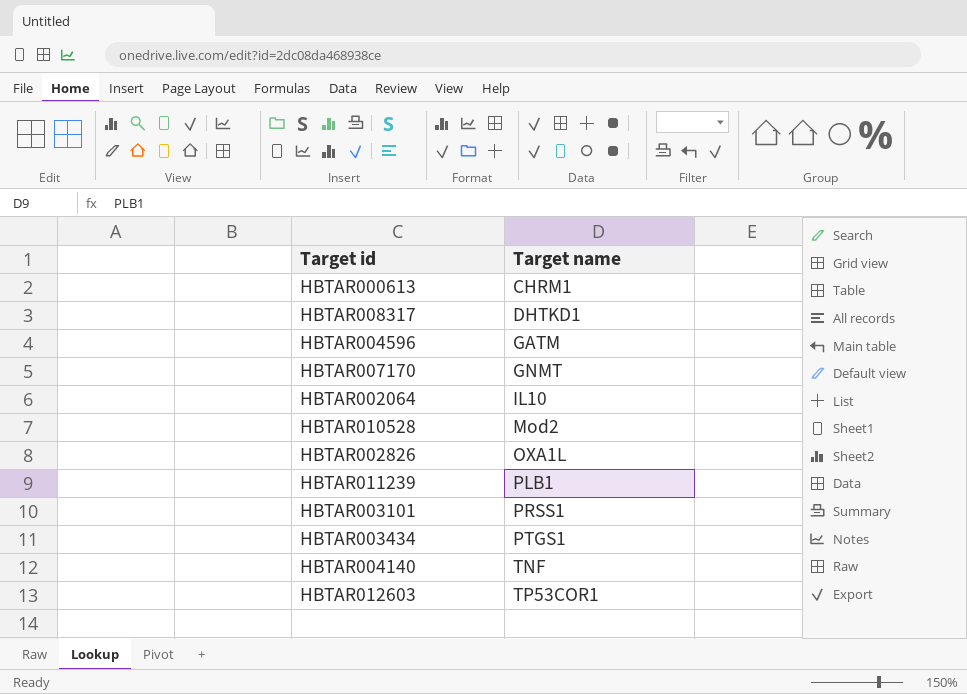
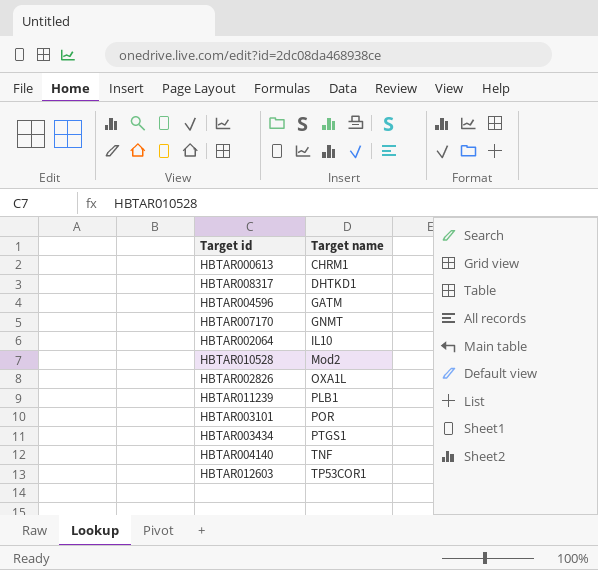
HBTAR003101 | Target name: PRSS1 -> POR

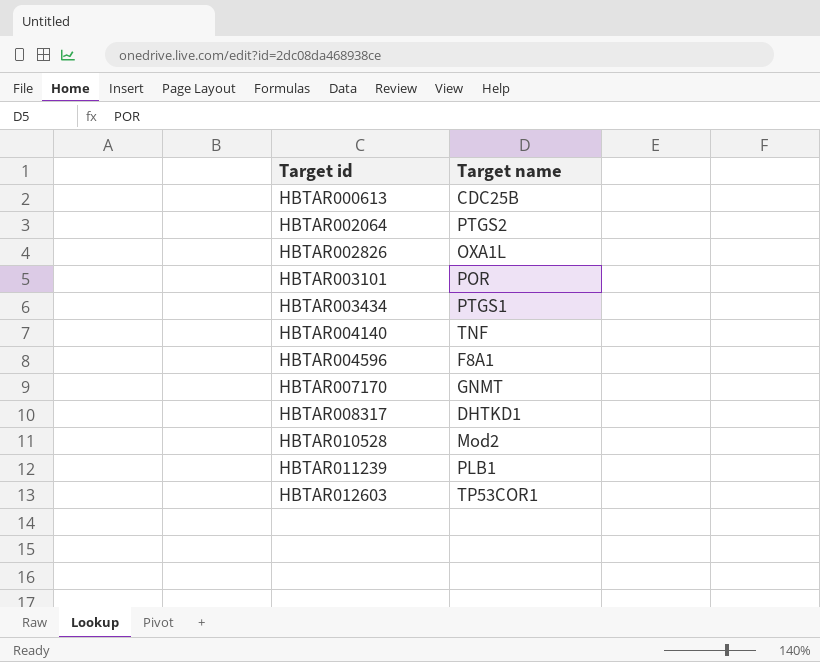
row order: Target name ascending -> Target id ascending
HBTAR000613 | Target name: CHRM1 -> CDC25B
HBTAR002064 | Target name: IL10 -> PTGS2
HBTAR004596 | Target name: GATM -> F8A1

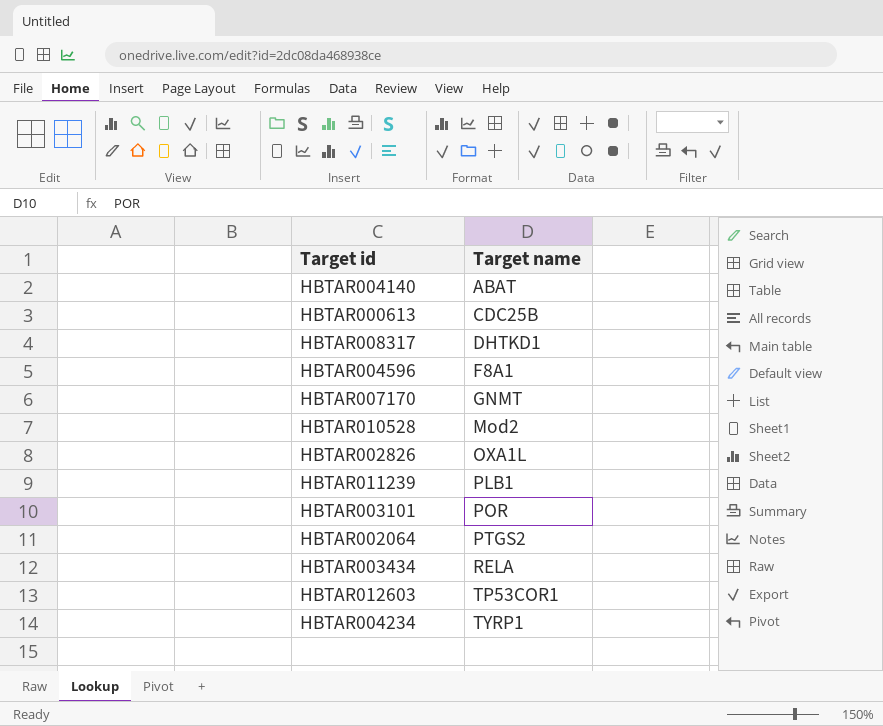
row order: Target id ascending -> Target name ascending
HBTAR004140 | Target name: TNF -> ABAT
HBTAR003434 | Target name: PTGS1 -> RELA
row HBTAR004234: none -> TYRP1

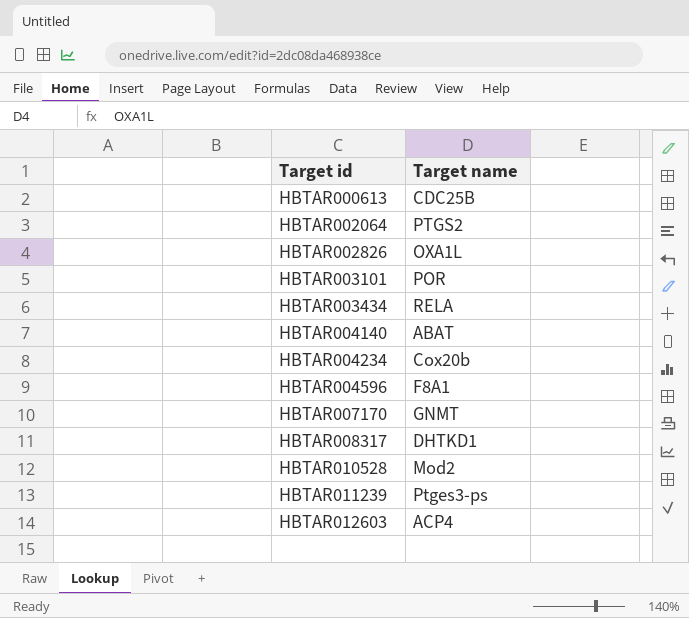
row order: Target name ascending -> Target id ascending
HBTAR004234 | Target name: TYRP1 -> Cox20b
HBTAR011239 | Target name: PLB1 -> Ptges3-ps
HBTAR012603 | Target name: TP53COR1 -> ACP4

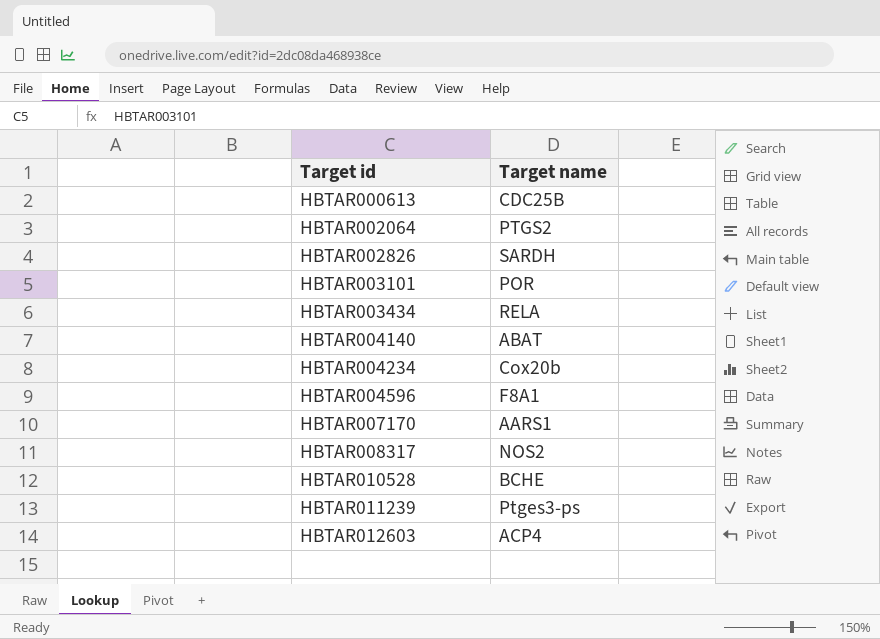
HBTAR002826 | Target name: OXA1L -> SARDH
HBTAR007170 | Target name: GNMT -> AARS1
HBTAR008317 | Target name: DHTKD1 -> NOS2
HBTAR010528 | Target name: Mod2 -> BCHE

